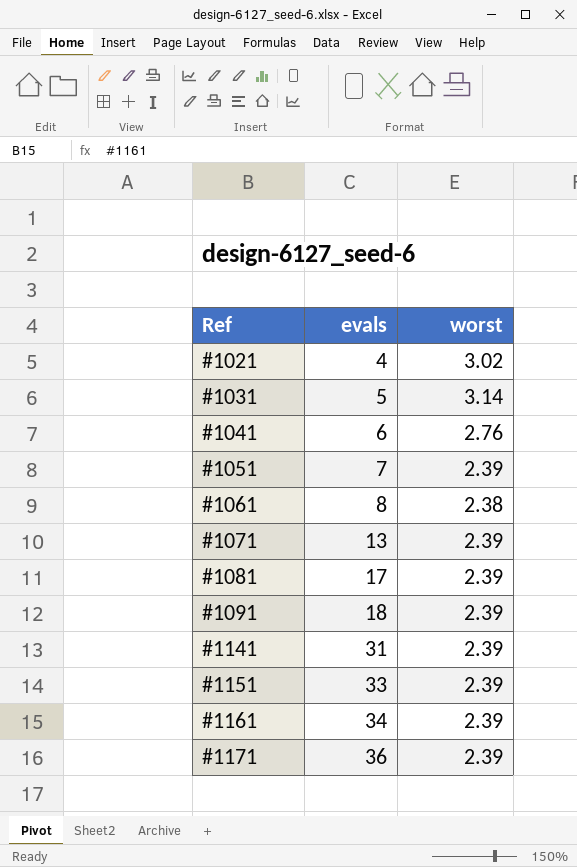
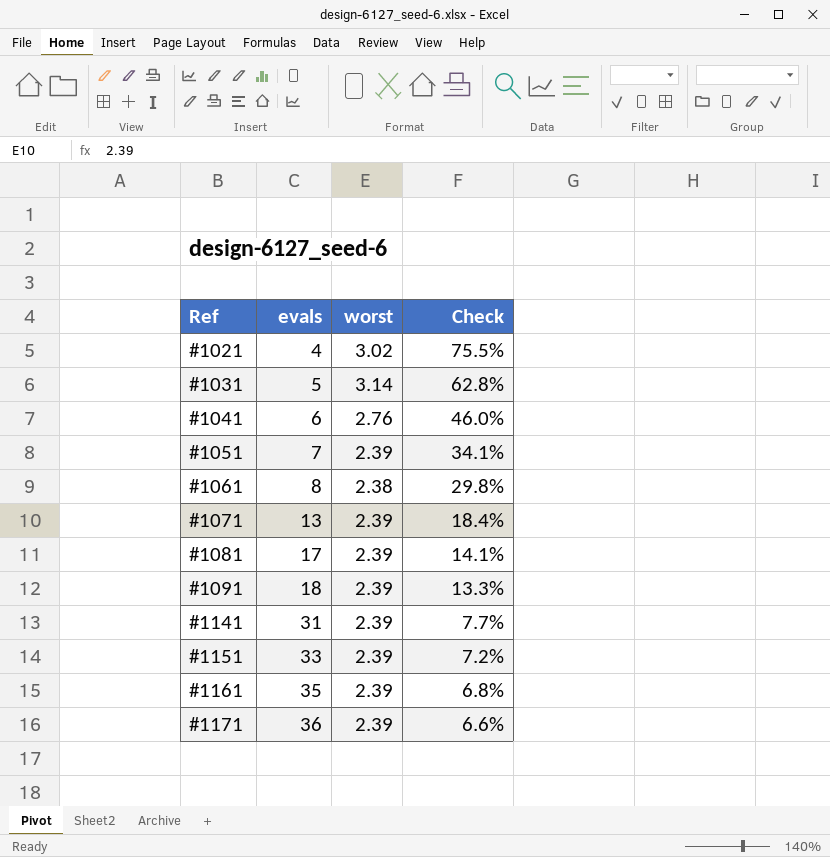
column Check | formula: none -> [worst] / [evals]
#1161 | evals: 34 -> 35

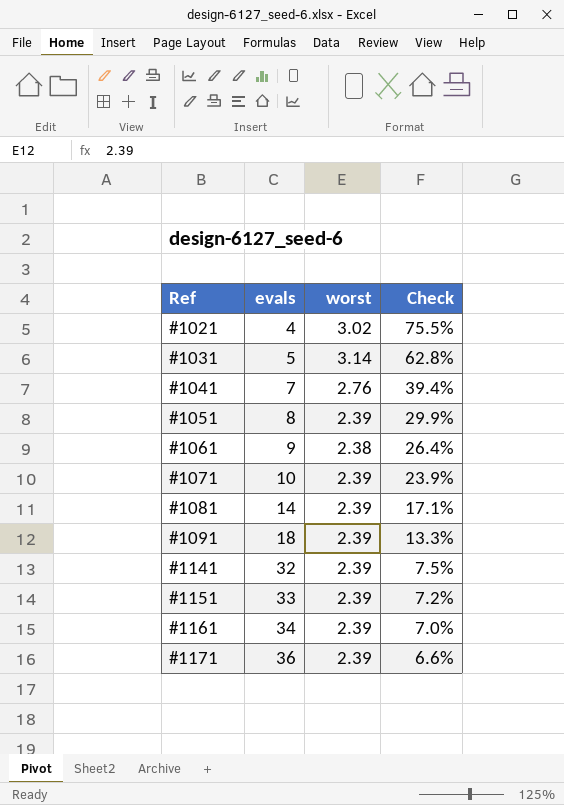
#1041 | evals: 6 -> 7
#1041 | Check: 46.0% -> 39.4%
#1051 | evals: 7 -> 8
#1051 | Check: 34.1% -> 29.9%
#1061 | evals: 8 -> 9
#1061 | Check: 29.8% -> 26.4%
#1071 | evals: 13 -> 10
#1071 | Check: 18.4% -> 23.9%
#1081 | evals: 17 -> 14
#1081 | Check: 14.1% -> 17.1%
#1141 | evals: 31 -> 32
#1141 | Check: 7.7% -> 7.5%
#1161 | evals: 35 -> 34
#1161 | Check: 6.8% -> 7.0%

